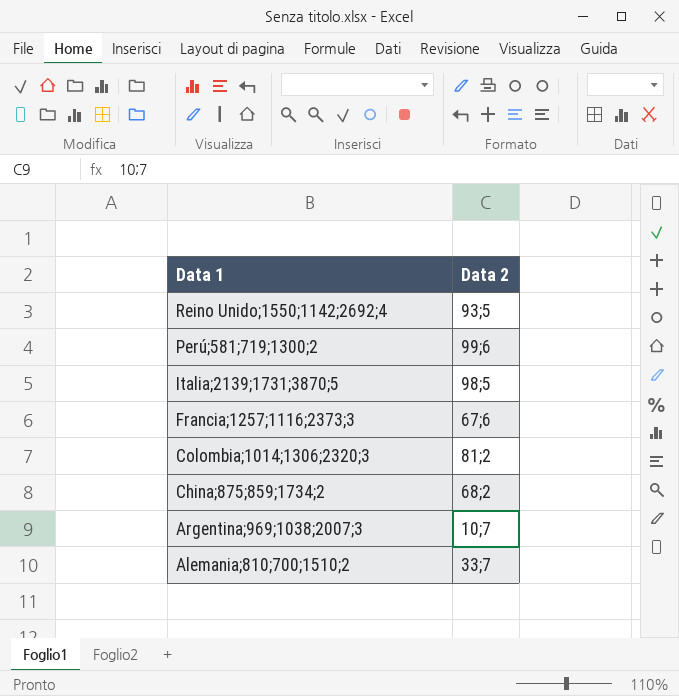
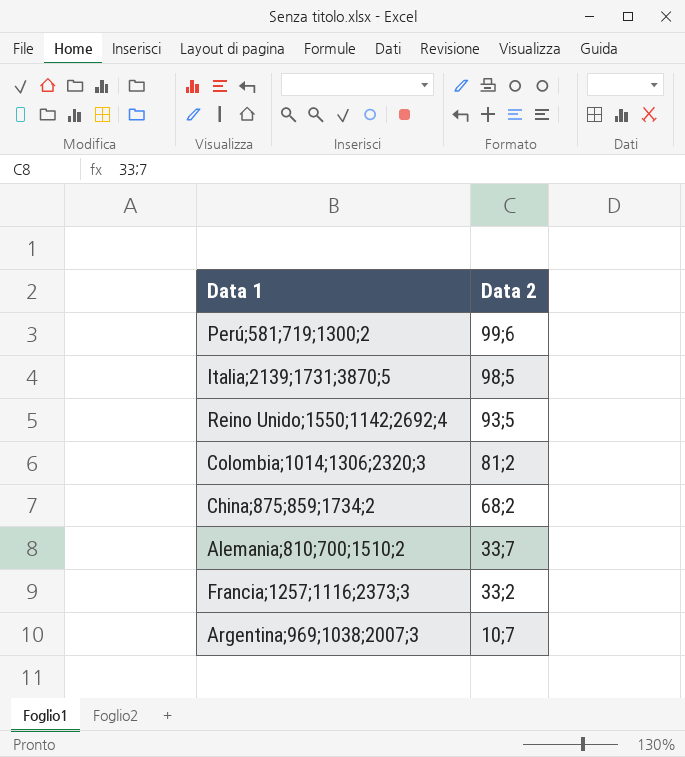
row order: Data 1 descending -> Data 2 descending
Francia;1257;1116;2373;3 | Data 2: 67;6 -> 33;2

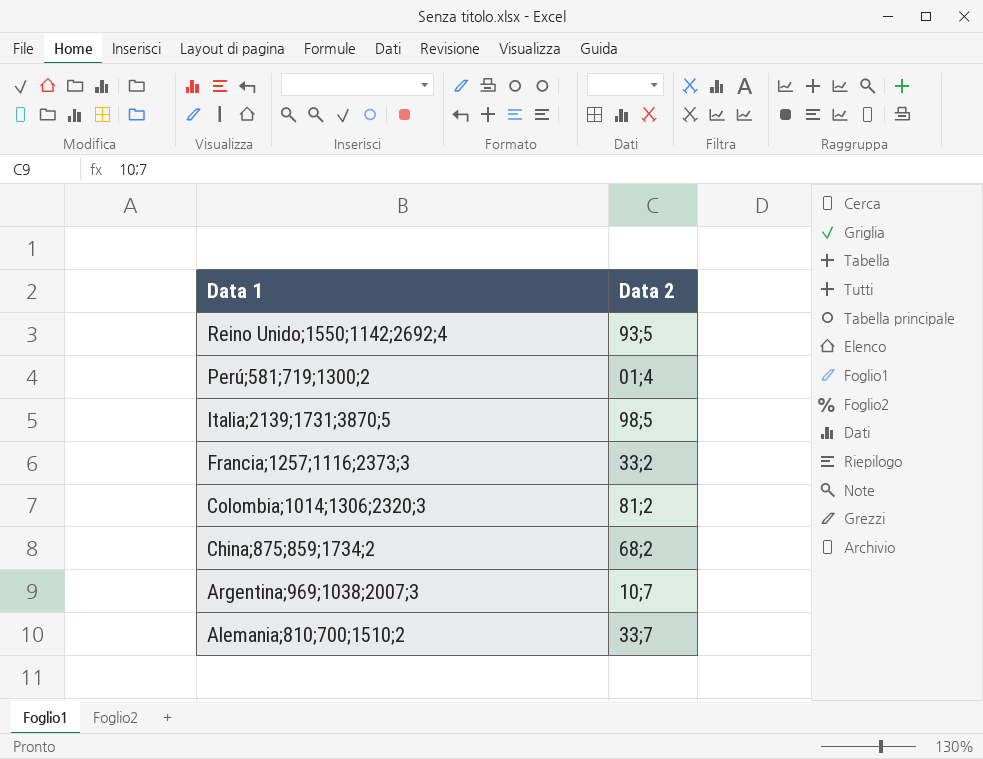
row order: Data 2 descending -> Data 1 descending
Perú;581;719;1300;2 | Data 2: 99;6 -> 01;4

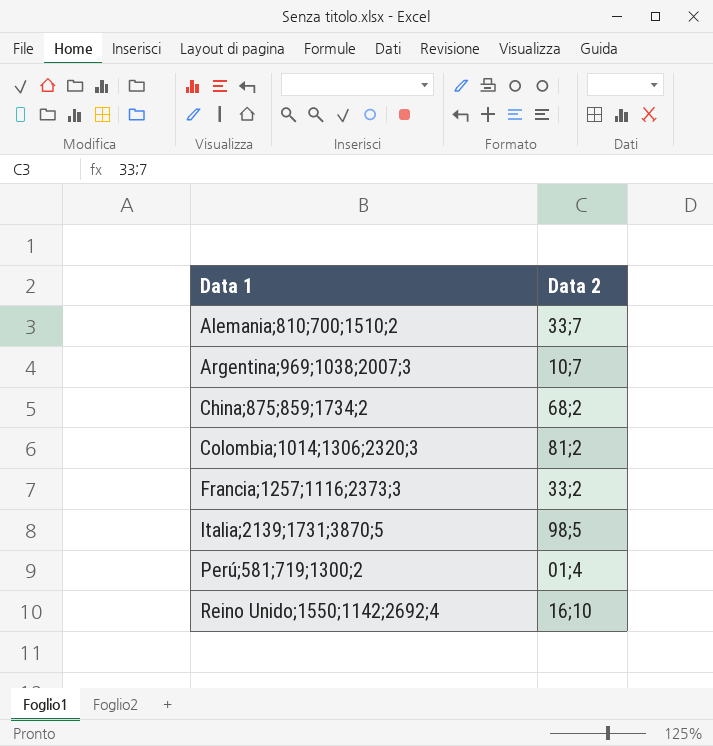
row order: Data 1 descending -> Data 1 ascending
Reino Unido;1550;1142;2692;4 | Data 2: 93;5 -> 16;10

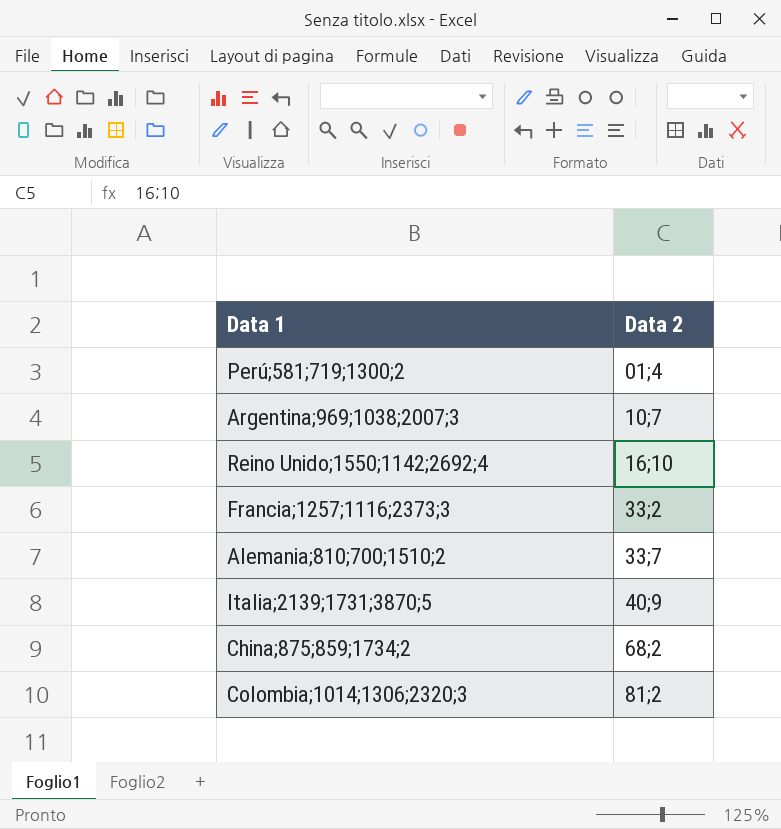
row order: Data 1 ascending -> Data 2 ascending
Italia;2139;1731;3870;5 | Data 2: 98;5 -> 40;9

